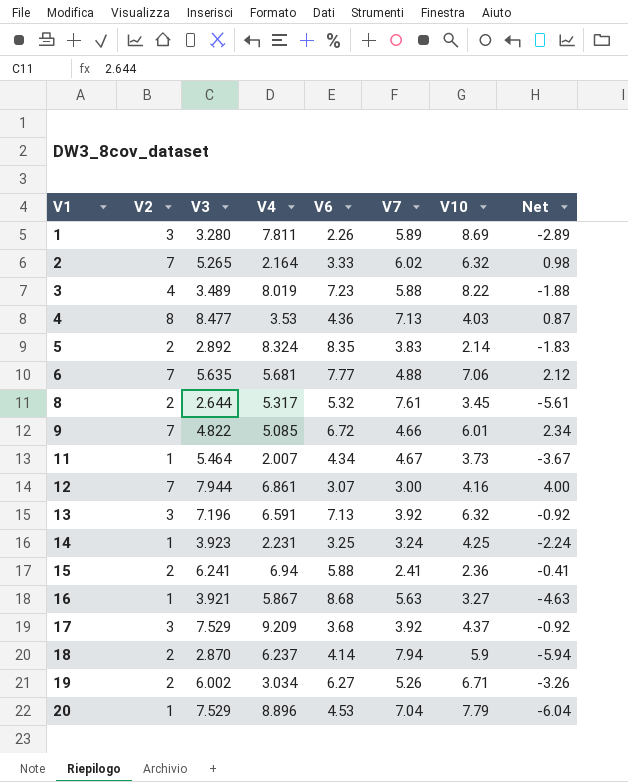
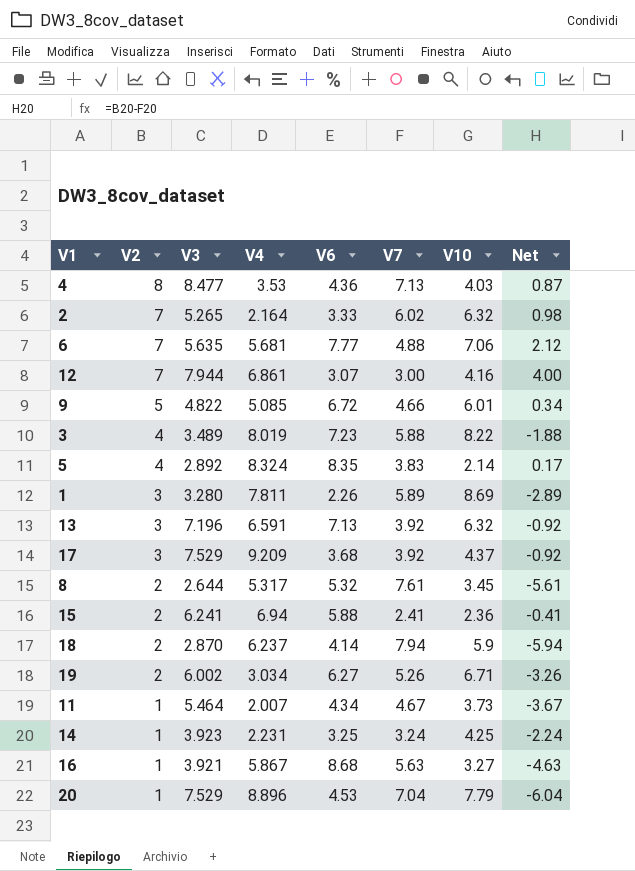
row order: V1 ascending -> V2 descending
9 | V2: 7 -> 5
9 | Net: 2.34 -> 0.34
5 | V2: 2 -> 4
5 | Net: -1.83 -> 0.17

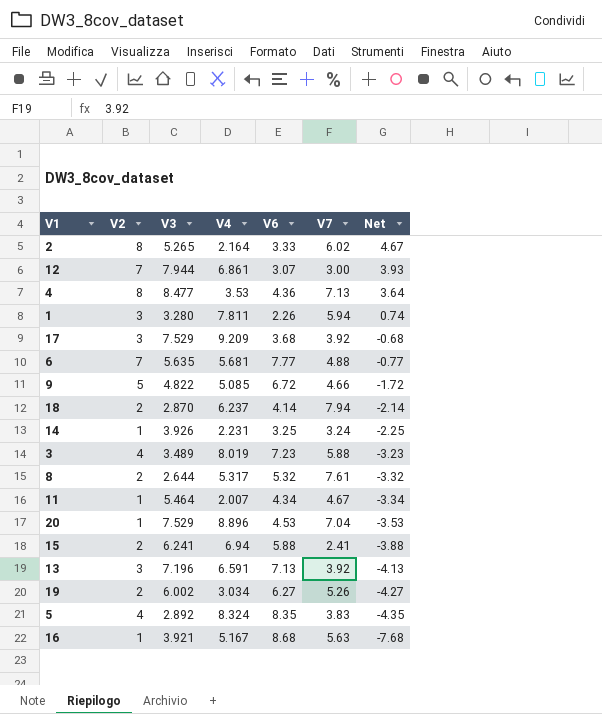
row order: V2 descending -> Net descending
column V10 | position: 7 -> none
column Net | formula: [V2] - [V7] -> [V2] - [V6]
2 | V2: 7 -> 8
1 | V7: 5.89 -> 5.94
14 | V3: 3.923 -> 3.926
16 | V4: 5.867 -> 5.167

